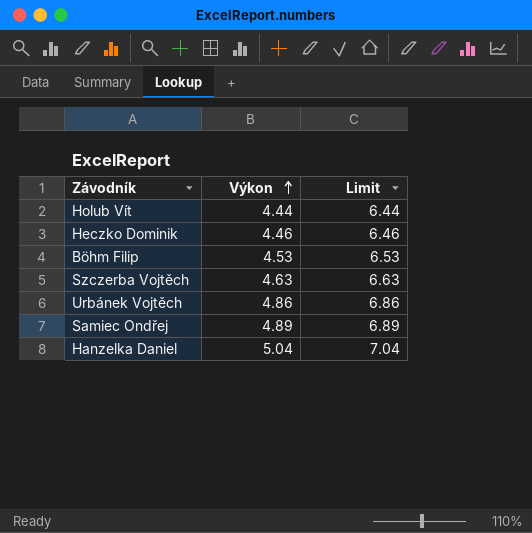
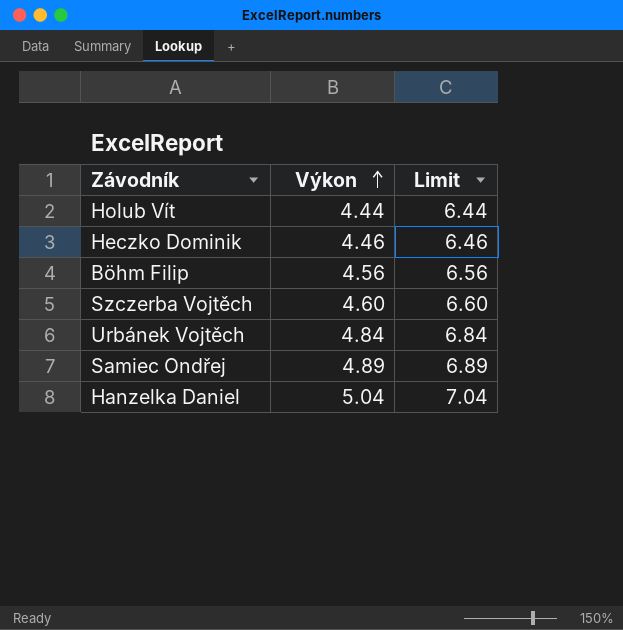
Böhm Filip | Výkon: 4.53 -> 4.56
Böhm Filip | Limit: 6.53 -> 6.56
Szczerba Vojtěch | Výkon: 4.63 -> 4.60
Szczerba Vojtěch | Limit: 6.63 -> 6.60
Urbánek Vojtěch | Výkon: 4.86 -> 4.84
Urbánek Vojtěch | Limit: 6.86 -> 6.84

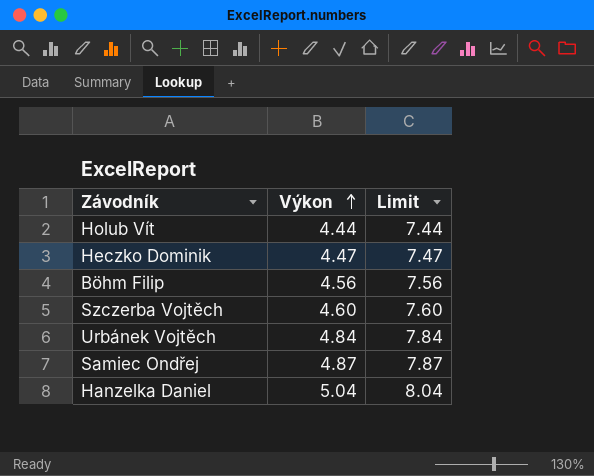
column Limit | formula: [Výkon] + 2 -> [Výkon] + 3
Heczko Dominik | Výkon: 4.46 -> 4.47
Samiec Ondřej | Výkon: 4.89 -> 4.87

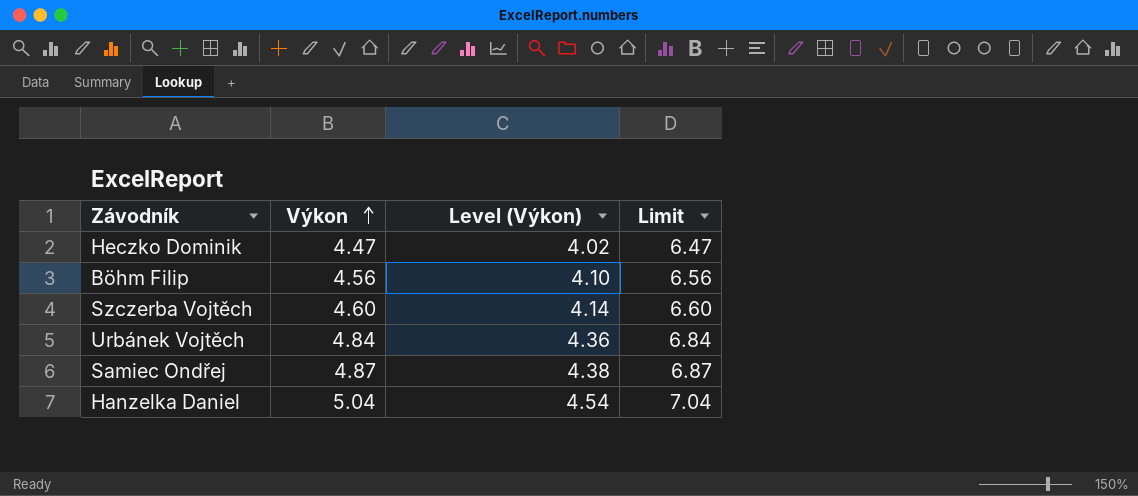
column Level (Výkon) | formula: none -> [Výkon] * 0.9
column Limit | formula: [Výkon] + 3 -> [Výkon] + 2
row Holub Vít: 4.44 | 7.44 -> none

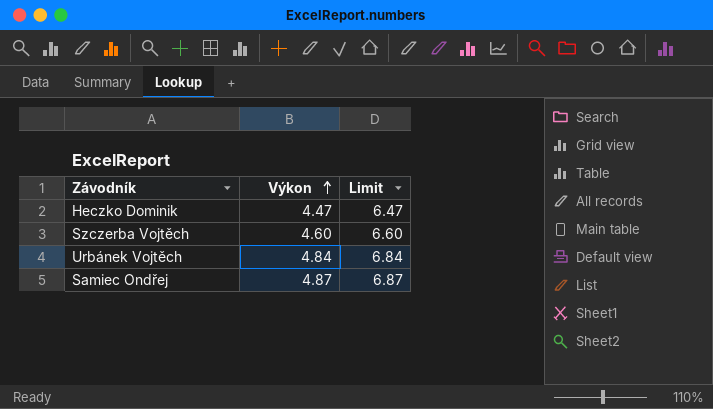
column Level (Výkon) | formula: [Výkon] * 0.9 -> none
row Böhm Filip: 4.56 | 4.10 | 6.56 -> none
row Hanzelka Daniel: 5.04 | 4.54 | 7.04 -> none

